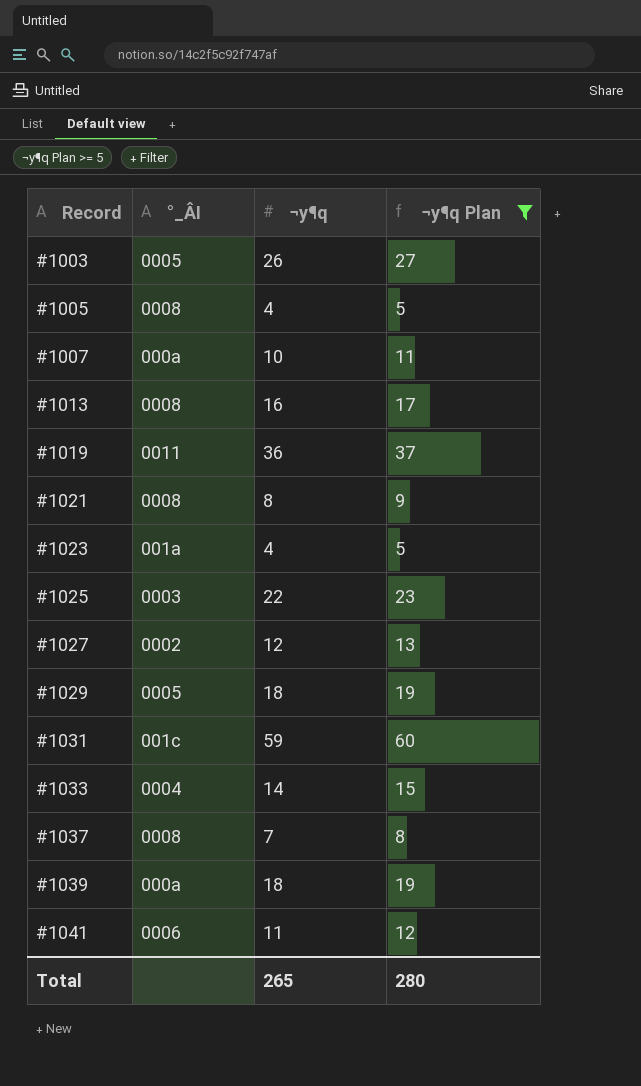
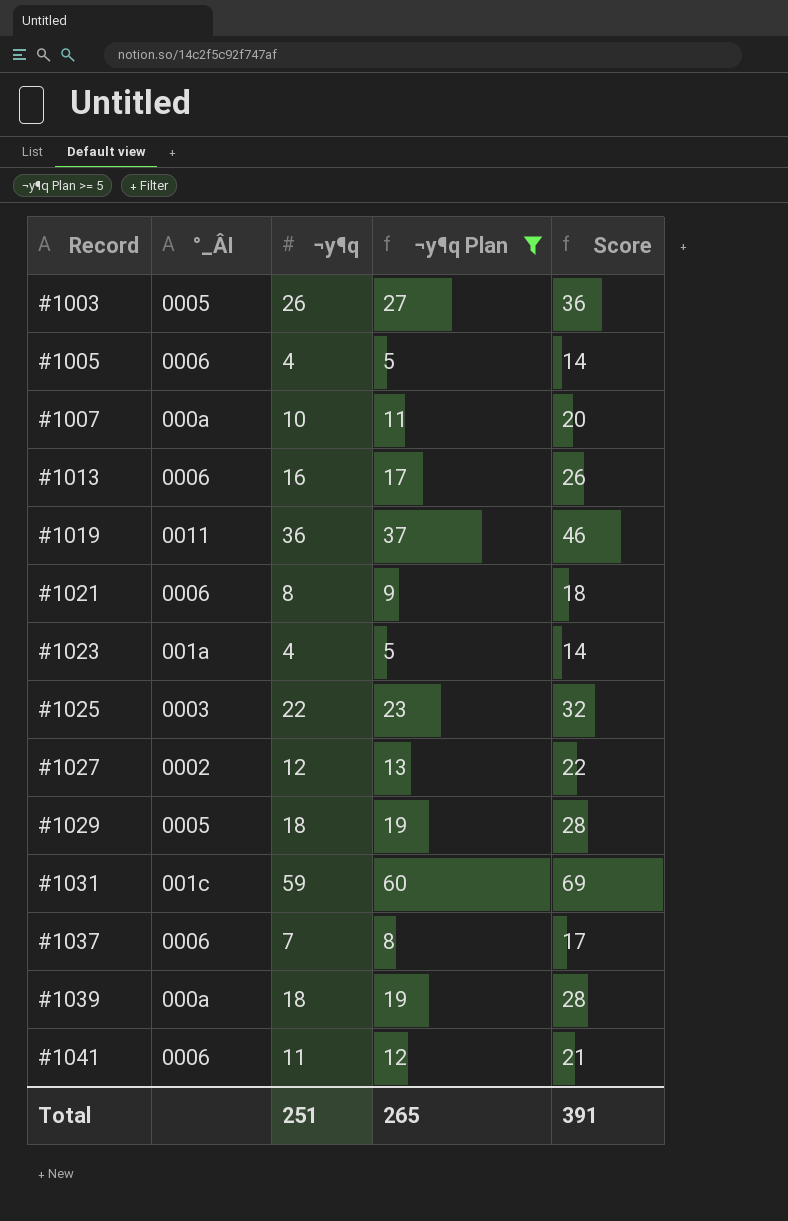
column Score | formula: none -> [¬y¶q] + 10
row #1033: 0004 | 14 | 15 -> none
#1005 | °_ÂI: 0008 -> 0006
#1013 | °_ÂI: 0008 -> 0006
#1021 | °_ÂI: 0008 -> 0006
#1037 | °_ÂI: 0008 -> 0006
Total | ¬y¶q: 265 -> 251
Total | ¬y¶q Plan: 280 -> 265

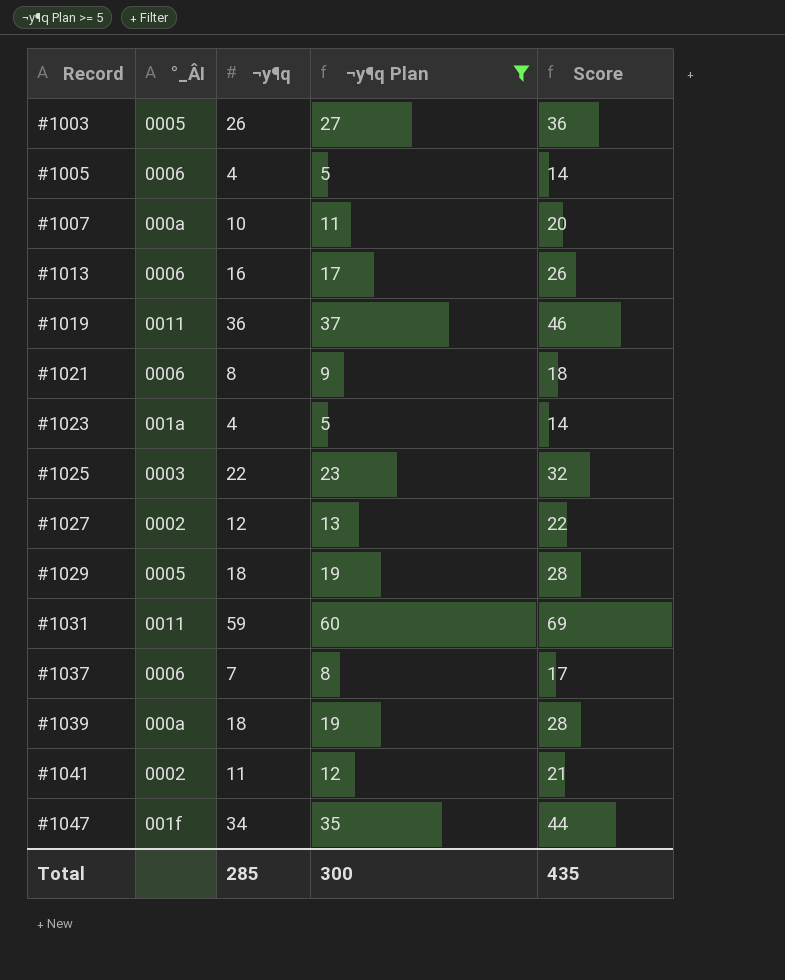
#1031 | °_ÂI: 001c -> 0011
#1041 | °_ÂI: 0006 -> 0002
row #1047: none -> 001f | 34 | 35 | 44
Total | ¬y¶q: 251 -> 285
Total | ¬y¶q Plan: 265 -> 300
Total | Score: 391 -> 435

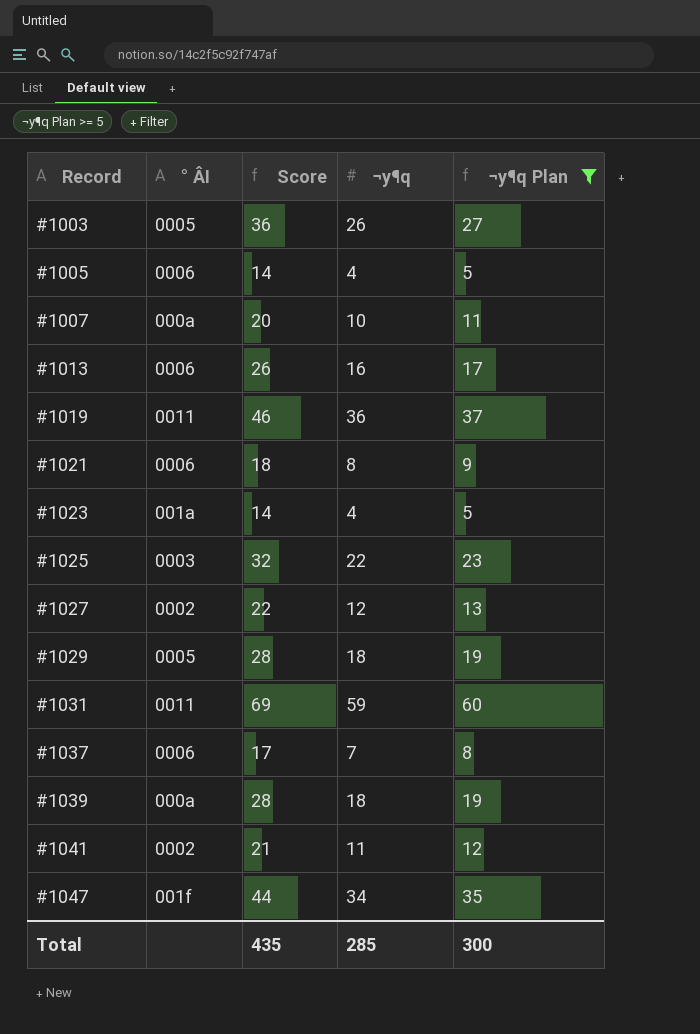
column name: °_ÂI -> ° ÂI
column Score | position: 5 -> 3

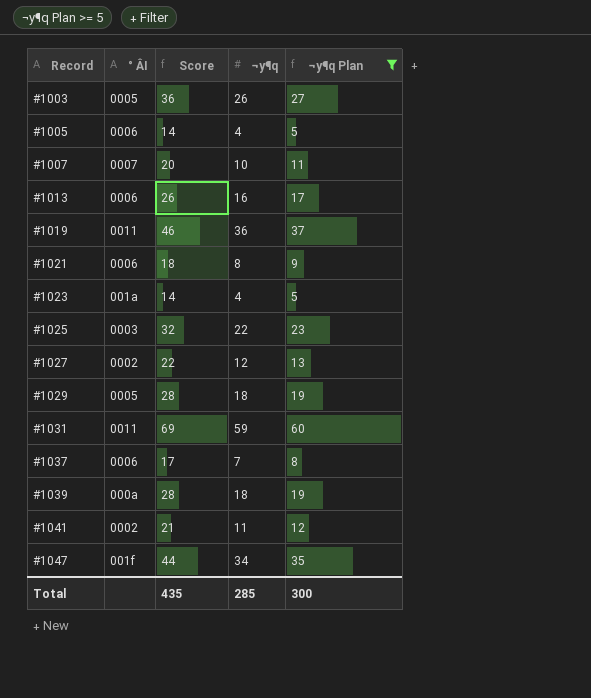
#1007 | ° ÂI: 000a -> 0007

